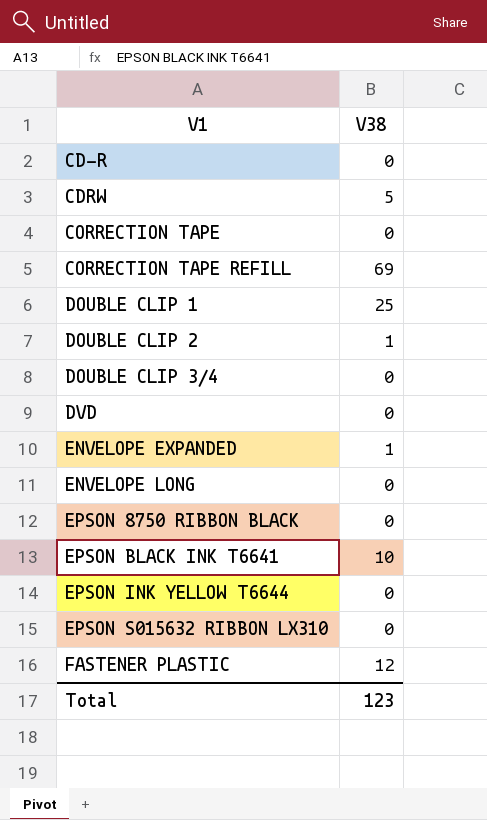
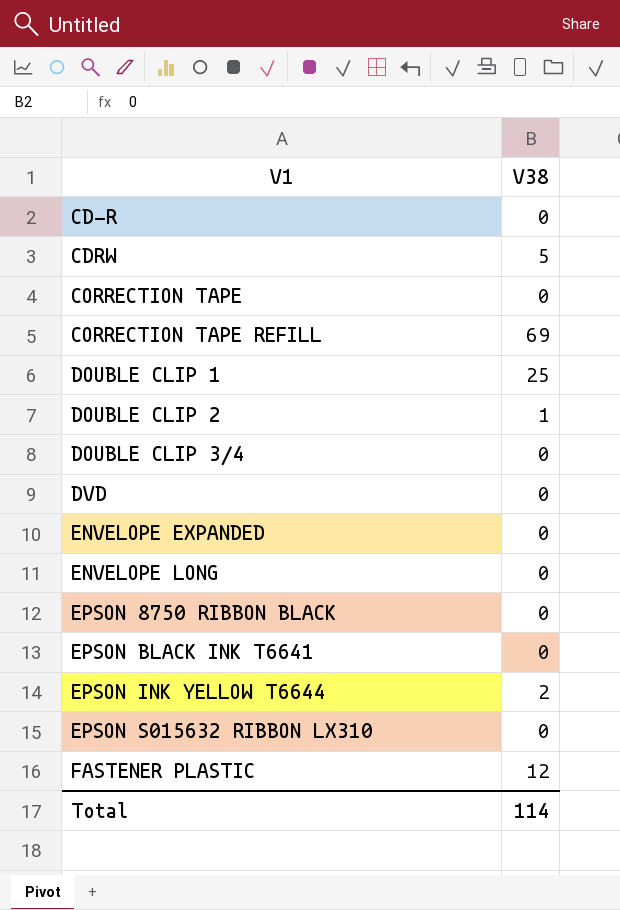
ENVELOPE EXPANDED | V38: 1 -> 0
EPSON BLACK INK T6641 | V38: 10 -> 0
EPSON INK YELLOW T6644 | V38: 0 -> 2
Total | V38: 123 -> 114

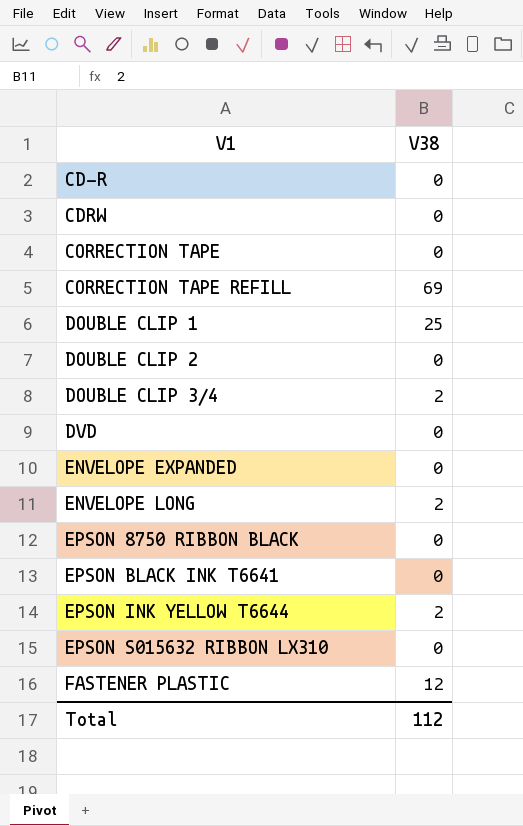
CDRW | V38: 5 -> 0
DOUBLE CLIP 2 | V38: 1 -> 0
DOUBLE CLIP 3/4 | V38: 0 -> 2
ENVELOPE LONG | V38: 0 -> 2
Total | V38: 114 -> 112

